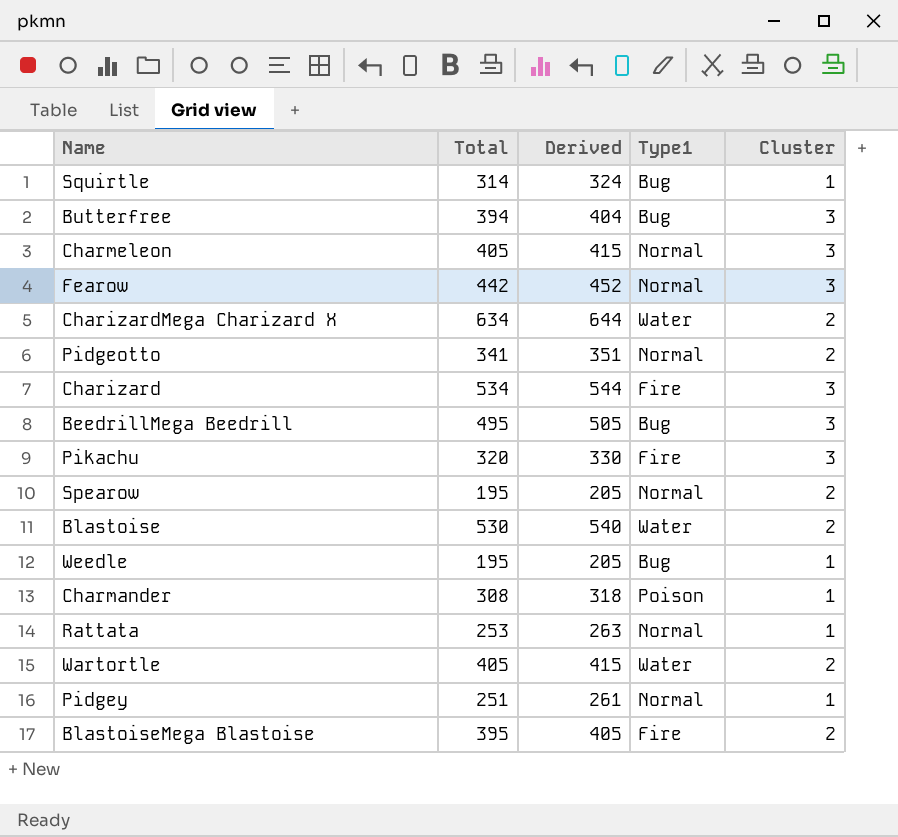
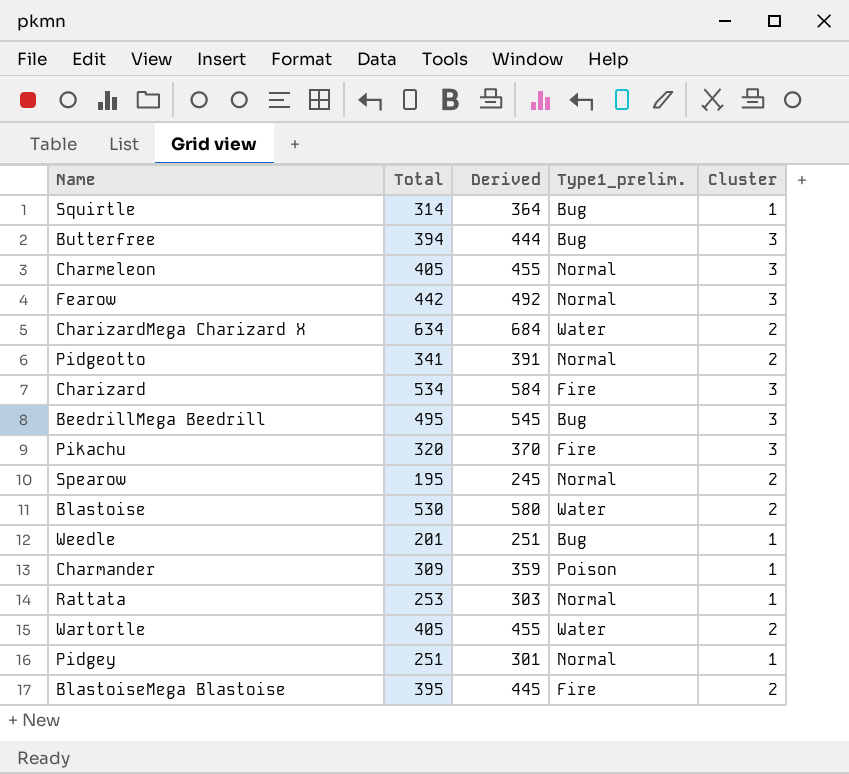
column Derived | formula: [Total] + 10 -> [Total] + 50
column name: Type1 -> Type1_prelim.
Weedle | Total: 195 -> 201
Charmander | Total: 308 -> 309

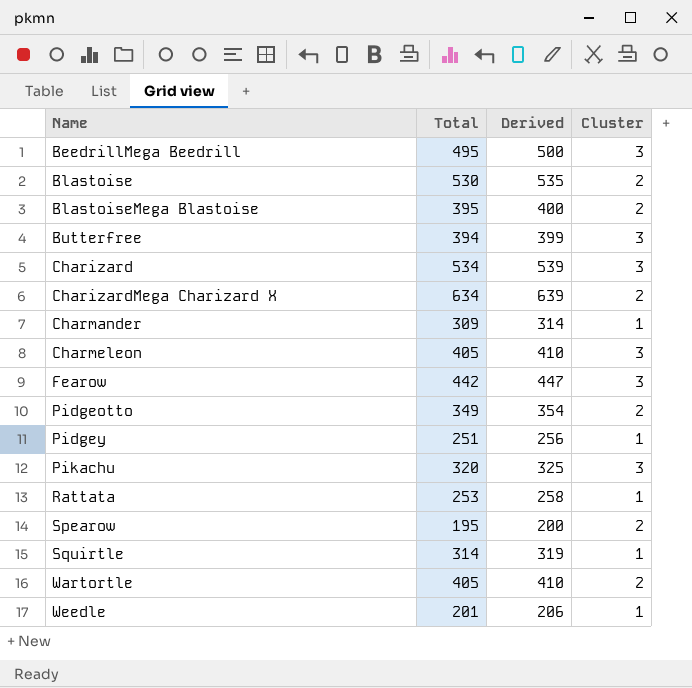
row order: none -> Name ascending
column Type1_prelim. | position: 4 -> none
column Derived | formula: [Total] + 50 -> [Total] + 5
Pidgeotto | Total: 341 -> 349

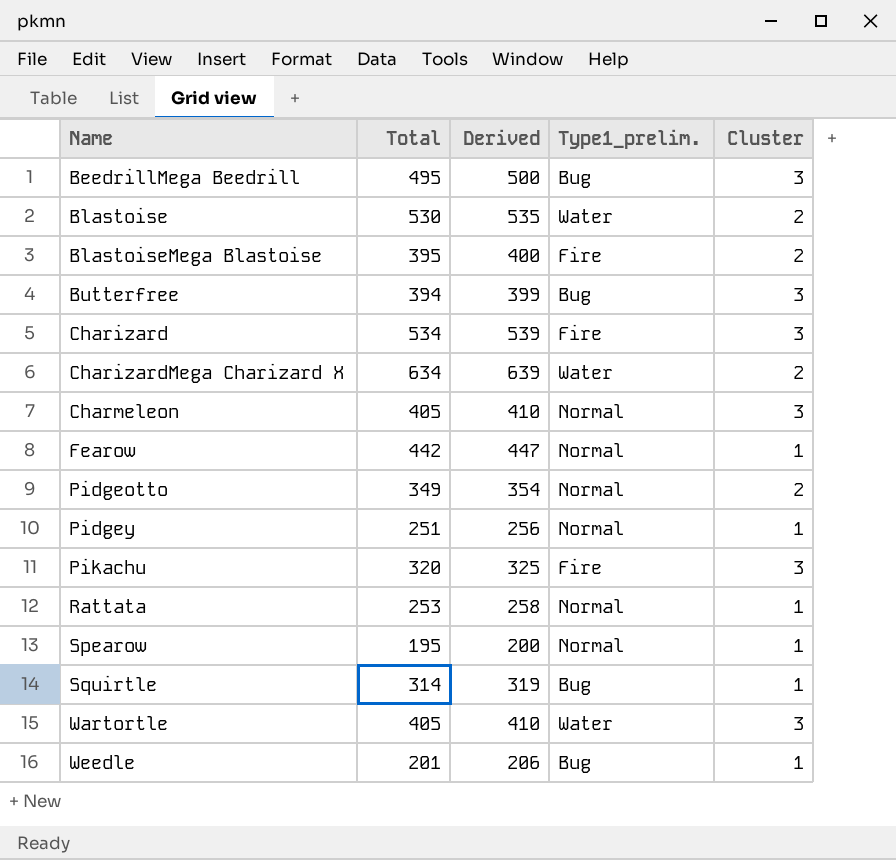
column Type1_prelim. | position: none -> 4
row Charmander: 309 | 314 | 1 -> none
Fearow | Cluster: 3 -> 1
Spearow | Cluster: 2 -> 1
Wartortle | Cluster: 2 -> 3

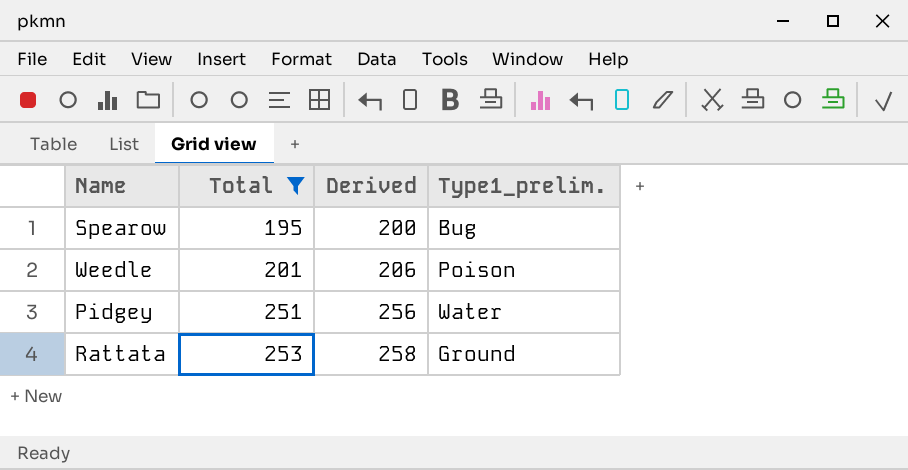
filter: none -> Total <= 253
row order: Name ascending -> Total ascending
column Cluster | position: 5 -> none
Spearow | Type1_prelim.: Normal -> Bug
Weedle | Type1_prelim.: Bug -> Poison
Pidgey | Type1_prelim.: Normal -> Water
Rattata | Type1_prelim.: Normal -> Ground

